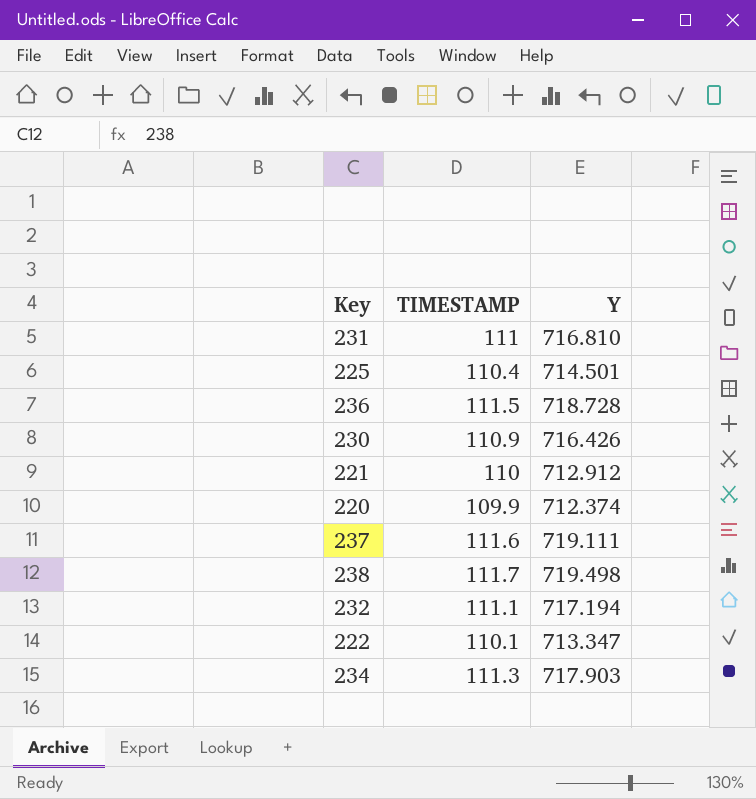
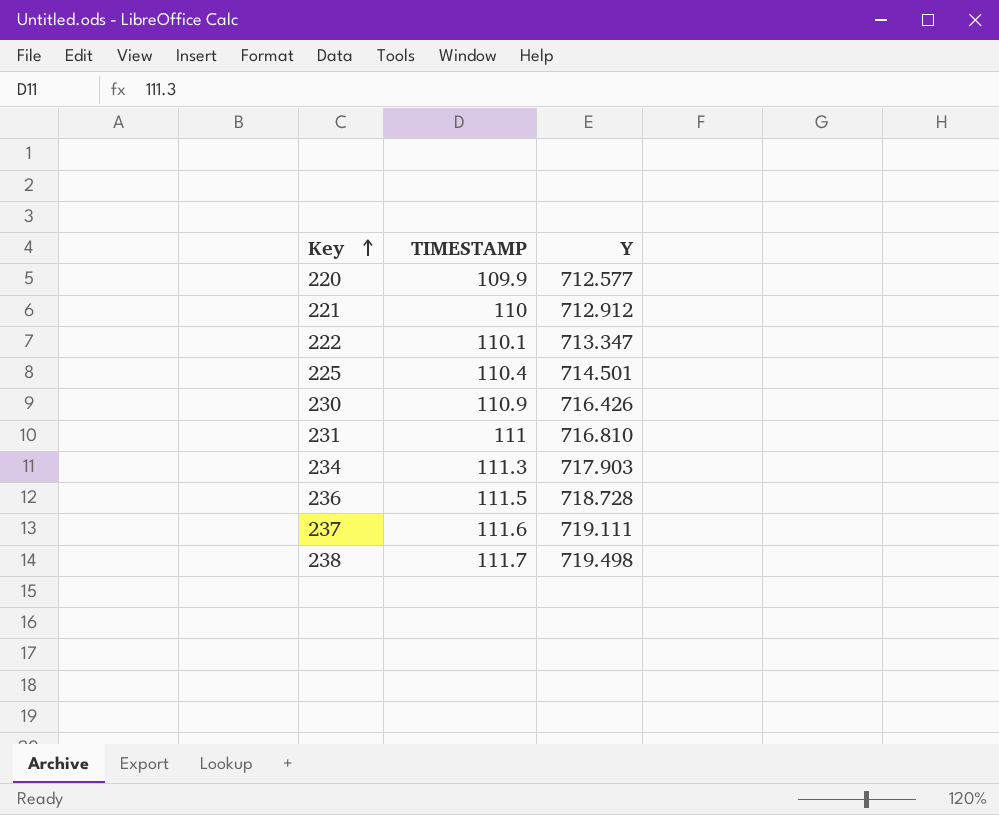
row order: none -> Key ascending
row 232: 111.1 | 717.194 -> none
220 | Y: 712.374 -> 712.577

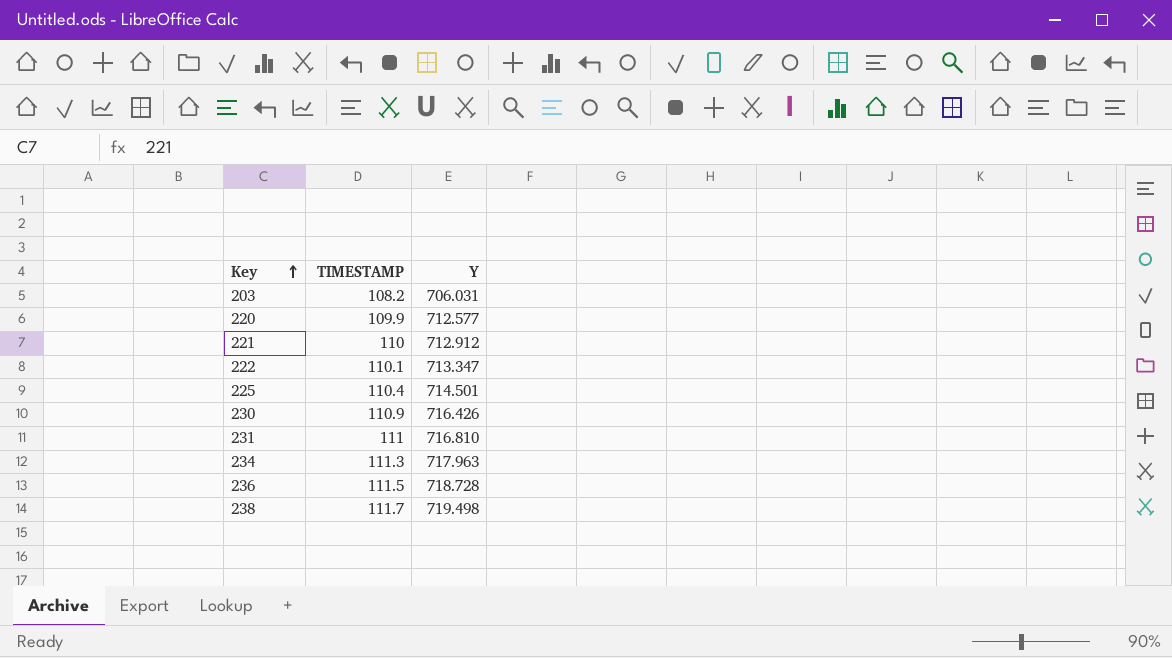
row 237: 111.6 | 719.111 -> none
row 203: none -> 108.2 | 706.031
234 | Y: 717.903 -> 717.963

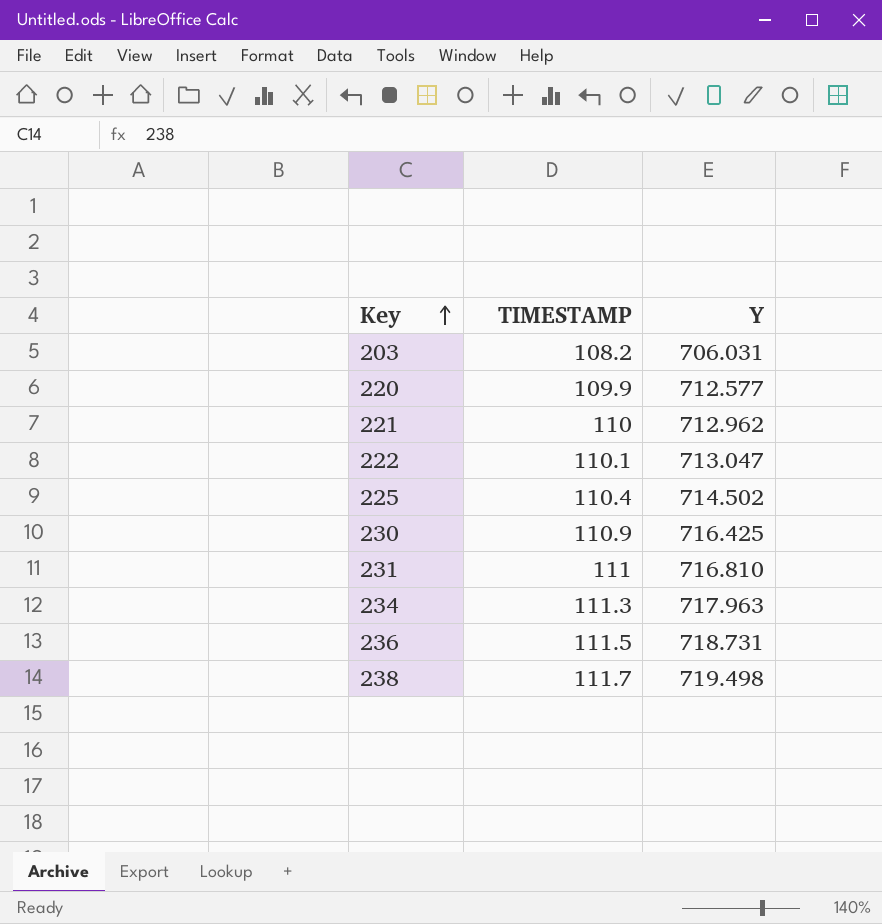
221 | Y: 712.912 -> 712.962
222 | Y: 713.347 -> 713.047
225 | Y: 714.501 -> 714.502
230 | Y: 716.426 -> 716.425
236 | Y: 718.728 -> 718.731

